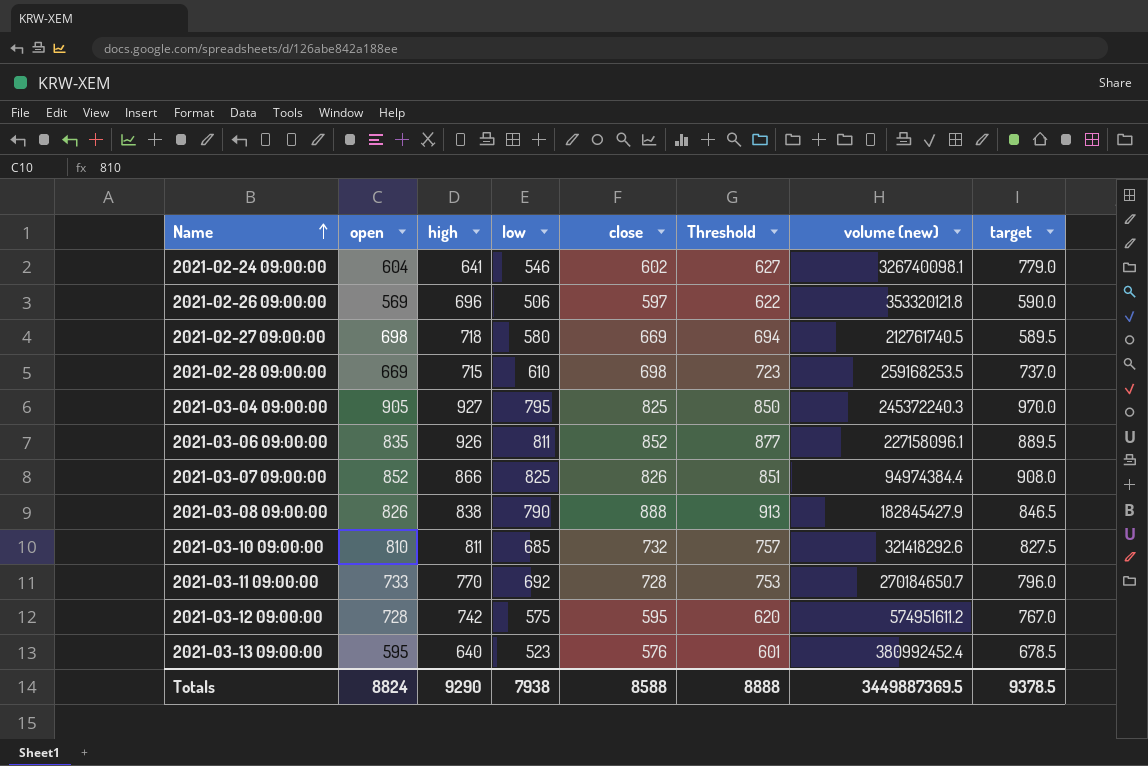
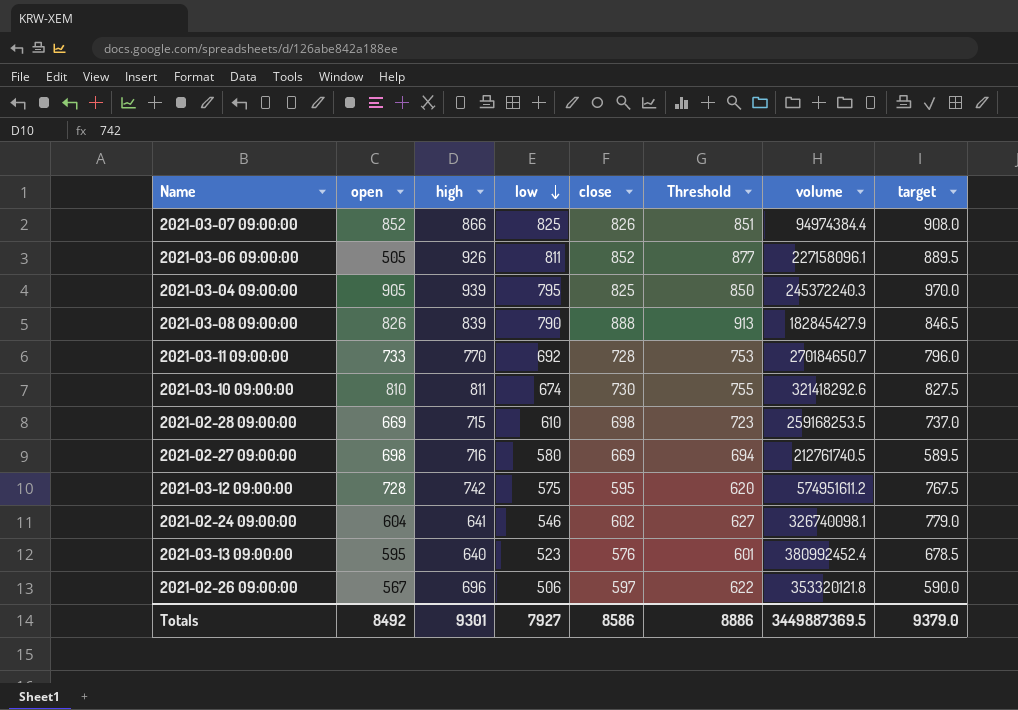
row order: Name ascending -> low descending
column name: volume (new) -> volume
2021-03-06 09:00:00 | open: 835 -> 505
2021-03-04 09:00:00 | high: 927 -> 939
2021-03-08 09:00:00 | high: 838 -> 839
2021-03-10 09:00:00 | low: 685 -> 674
2021-03-10 09:00:00 | close: 732 -> 730
2021-03-10 09:00:00 | Threshold: 757 -> 755
2021-02-27 09:00:00 | high: 718 -> 716
2021-03-12 09:00:00 | target: 767.0 -> 767.5
2021-02-26 09:00:00 | open: 569 -> 567
Totals | open: 8824 -> 8492
Totals | high: 9290 -> 9301
Totals | low: 7938 -> 7927
Totals | close: 8588 -> 8586
Totals | Threshold: 8888 -> 8886
Totals | target: 9378.5 -> 9379.0

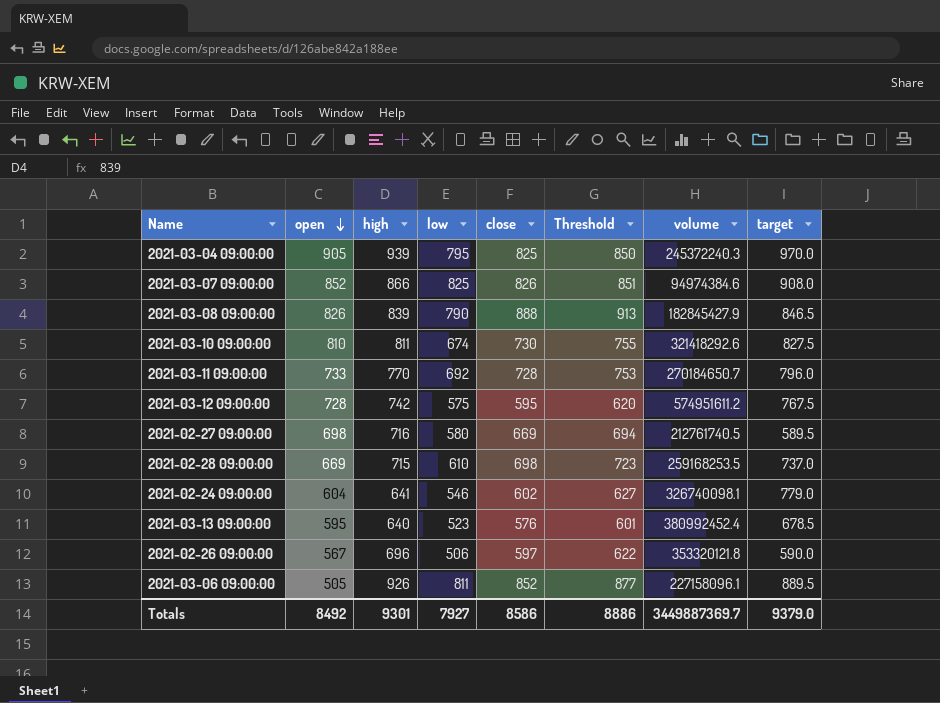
row order: low descending -> open descending
2021-03-07 09:00:00 | volume: 94974384.4 -> 94974384.6
Totals | volume: 3449887369.5 -> 3449887369.7

